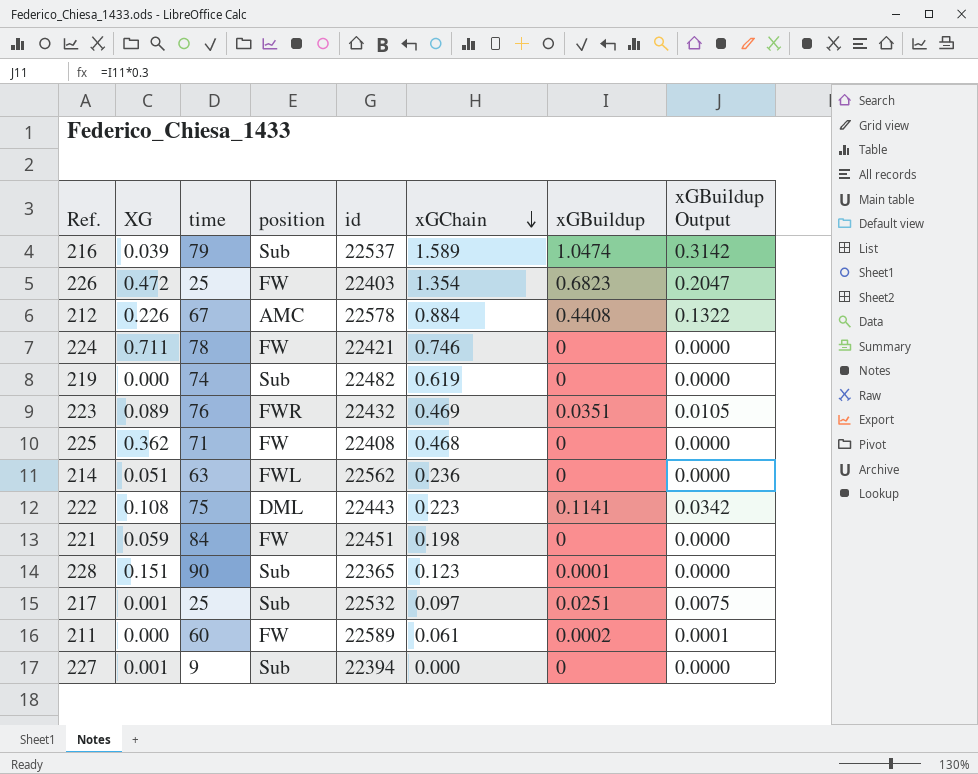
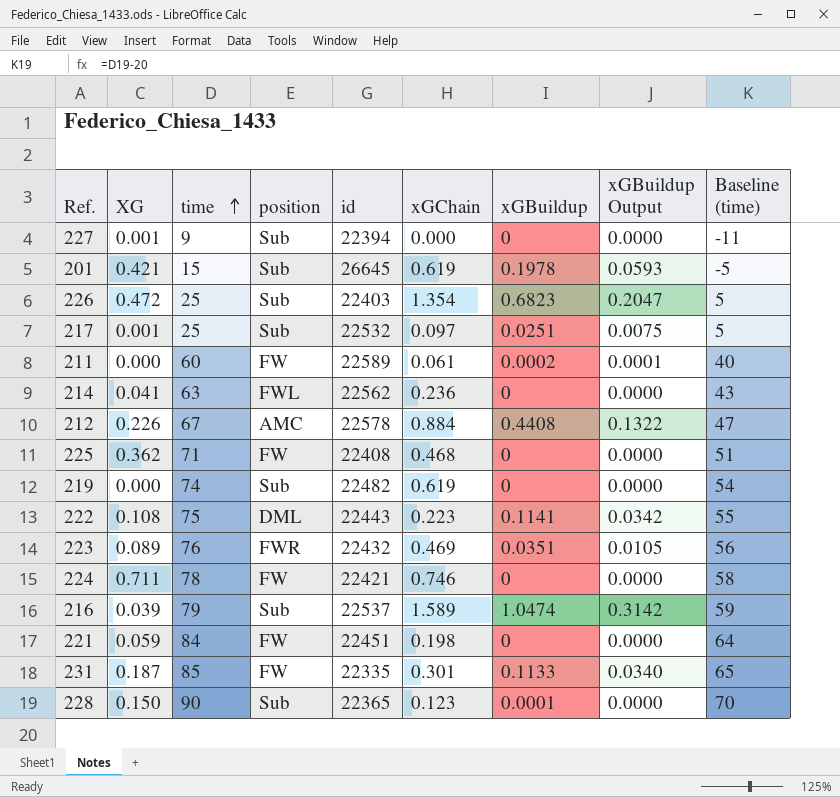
row order: xGChain descending -> time ascending
column Baseline (time) | formula: none -> [time] - 20
row 201: none -> 0.421 | 15 | Sub | 26645 | 0.619 | 0.1978 | 0.0593 | -5
226 | position: FW -> Sub
214 | XG: 0.051 -> 0.041
row 231: none -> 0.187 | 85 | FW | 22335 | 0.301 | 0.1133 | 0.0340 | 65
228 | XG: 0.151 -> 0.150

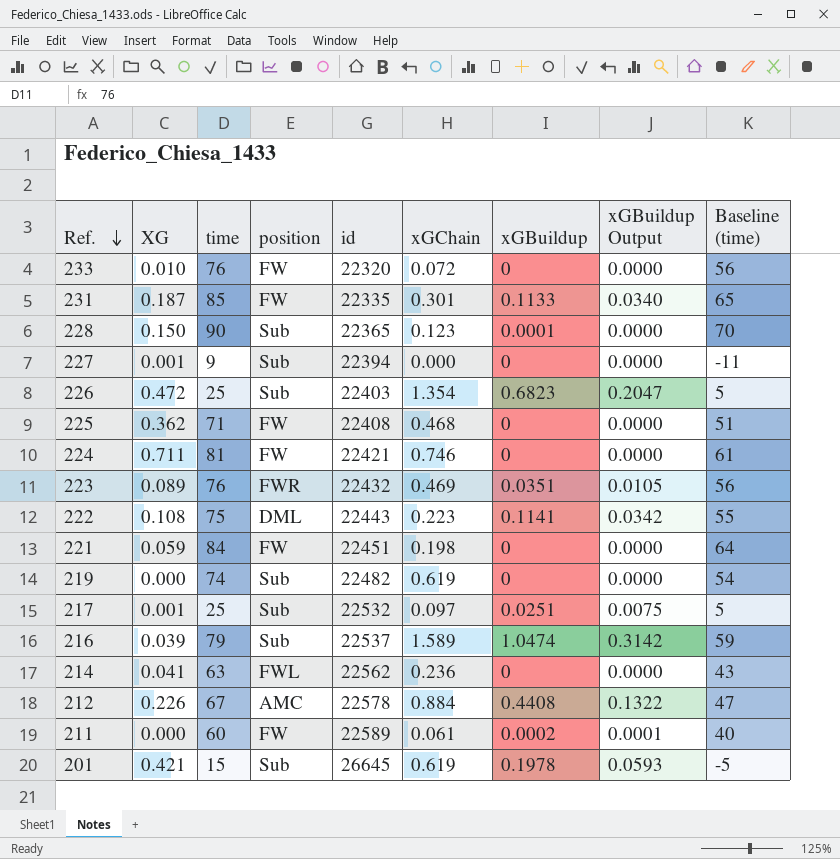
row order: time ascending -> Ref. descending
row 233: none -> 0.010 | 76 | FW | 22320 | 0.072 | 0 | 0.0000 | 56
224 | time: 78 -> 81
224 | Baseline (time): 58 -> 61

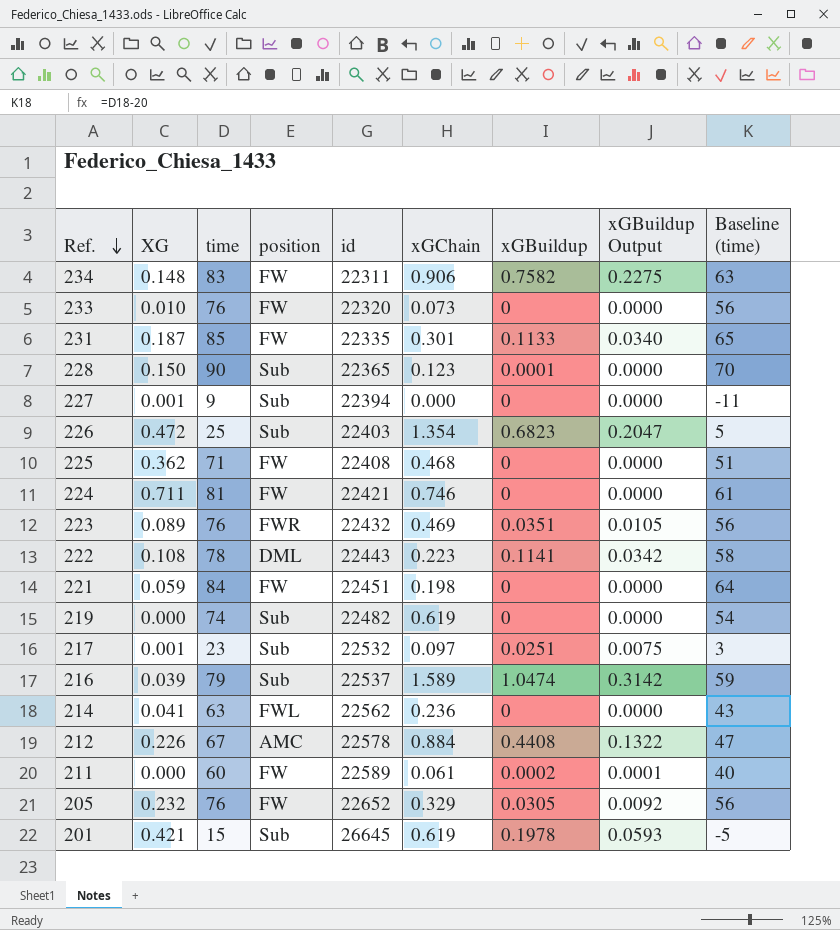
row 234: none -> 0.148 | 83 | FW | 22311 | 0.906 | 0.7582 | 0.2275 | 63
233 | xGChain: 0.072 -> 0.073
222 | time: 75 -> 78
222 | Baseline (time): 55 -> 58
217 | time: 25 -> 23
217 | Baseline (time): 5 -> 3
row 205: none -> 0.232 | 76 | FW | 22652 | 0.329 | 0.0305 | 0.0092 | 56

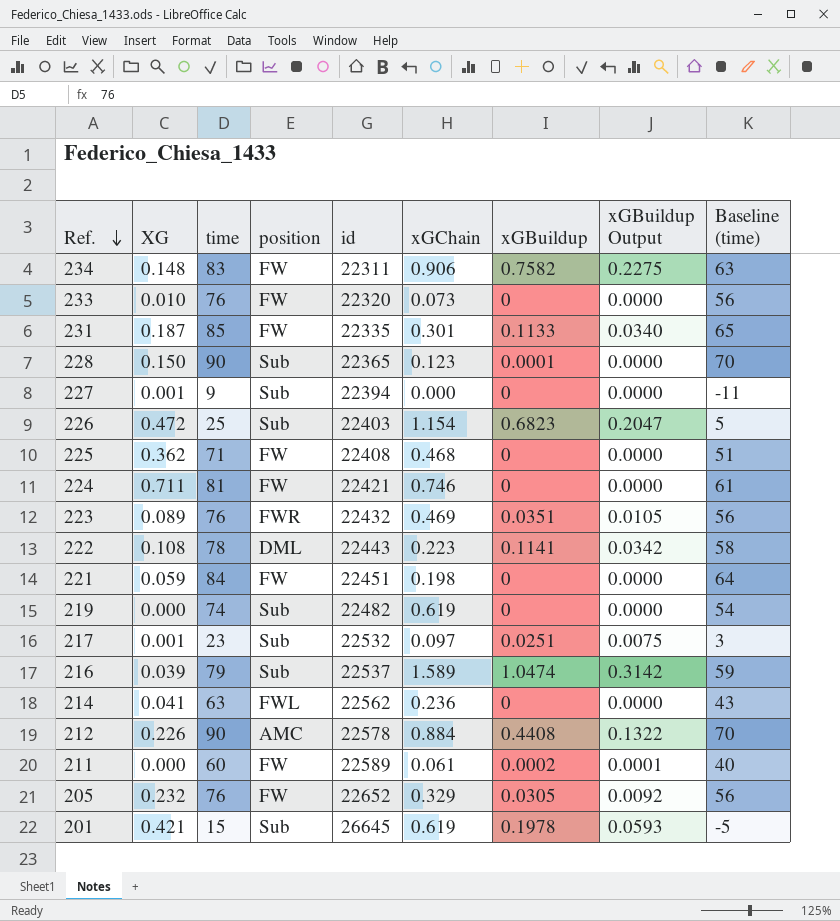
226 | xGChain: 1.354 -> 1.154
212 | time: 67 -> 90
212 | Baseline (time): 47 -> 70

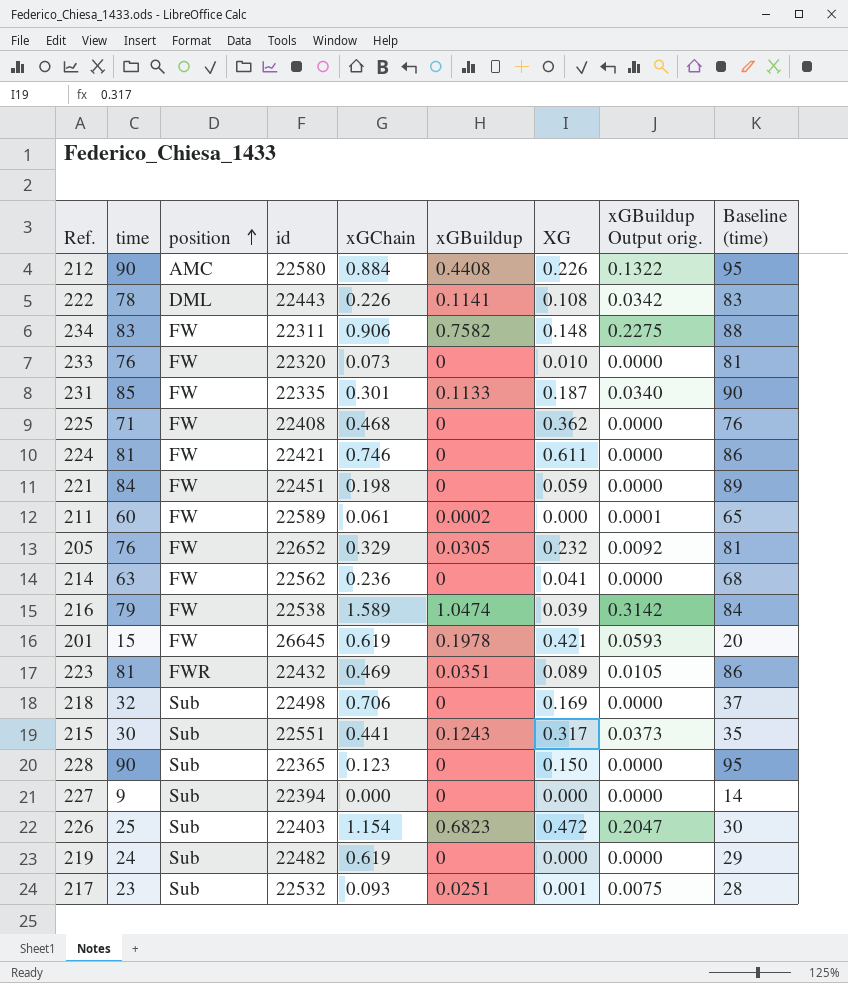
row order: Ref. descending -> position ascending
column XG | position: 2 -> 7
column name: xGBuildup Output -> xGBuildup Output orig.
column Baseline (time) | formula: [time] - 20 -> [time] + 5
212 | id: 22578 -> 22580
222 | xGChain: 0.223 -> 0.226
224 | XG: 0.711 -> 0.611
214 | position: FWL -> FW
216 | position: Sub -> FW
216 | id: 22537 -> 22538
201 | position: Sub -> FW
223 | time: 76 -> 81
row 218: none -> 32 | Sub | 22498 | 0.706 | 0 | 0.169 | 0.0000 | 37
row 215: none -> 30 | Sub | 22551 | 0.441 | 0.1243 | 0.317 | 0.0373 | 35
228 | xGBuildup: 0.0001 -> 0
227 | XG: 0.001 -> 0.000
219 | time: 74 -> 24
217 | xGChain: 0.097 -> 0.093

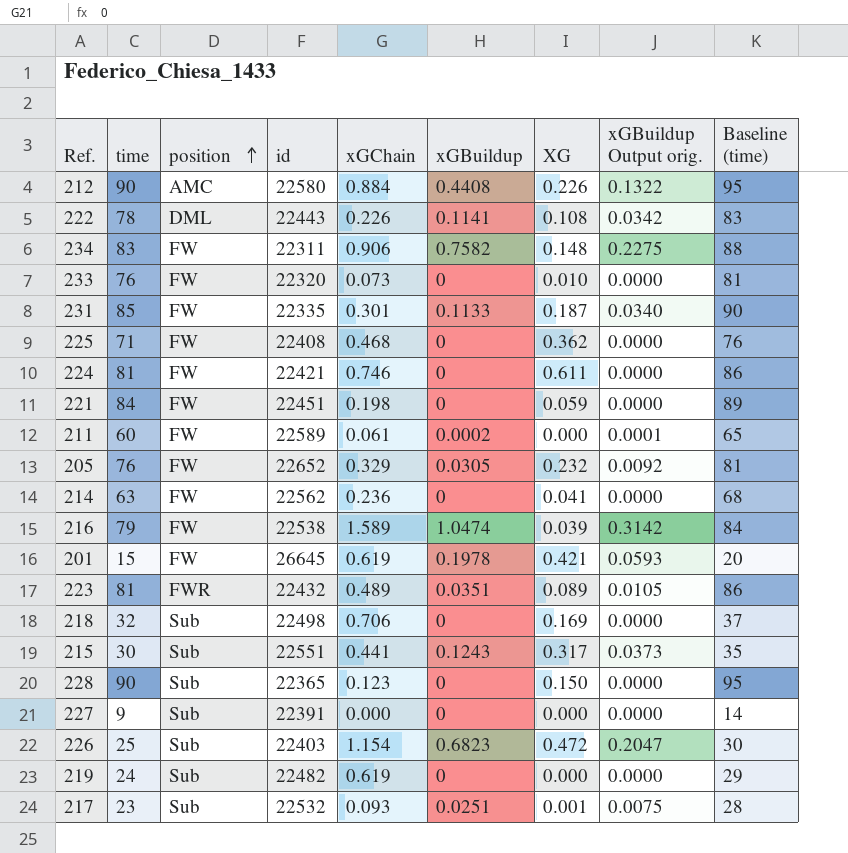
223 | xGChain: 0.469 -> 0.489
227 | id: 22394 -> 22391

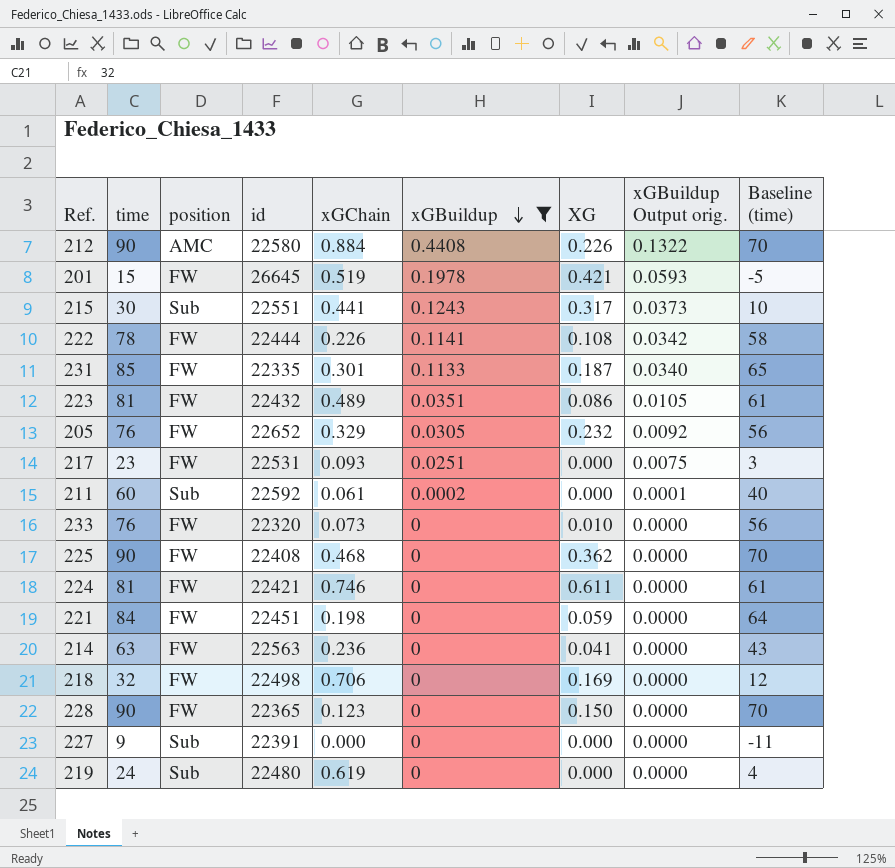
filter: none -> xGBuildup <= 0.4408
row order: position ascending -> xGBuildup descending
column Baseline (time) | formula: [time] + 5 -> [time] - 20
201 | xGChain: 0.619 -> 0.519
222 | position: DML -> FW
222 | id: 22443 -> 22444
223 | position: FWR -> FW
223 | XG: 0.089 -> 0.086
217 | position: Sub -> FW
217 | id: 22532 -> 22531
217 | XG: 0.001 -> 0.000
211 | position: FW -> Sub
211 | id: 22589 -> 22592
225 | time: 71 -> 90
214 | id: 22562 -> 22563
218 | position: Sub -> FW
228 | position: Sub -> FW
219 | id: 22482 -> 22480

